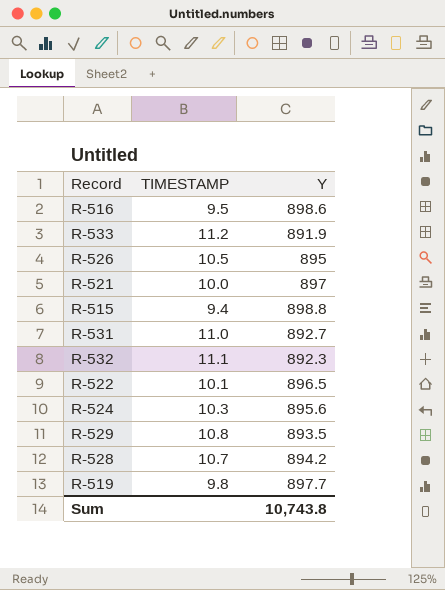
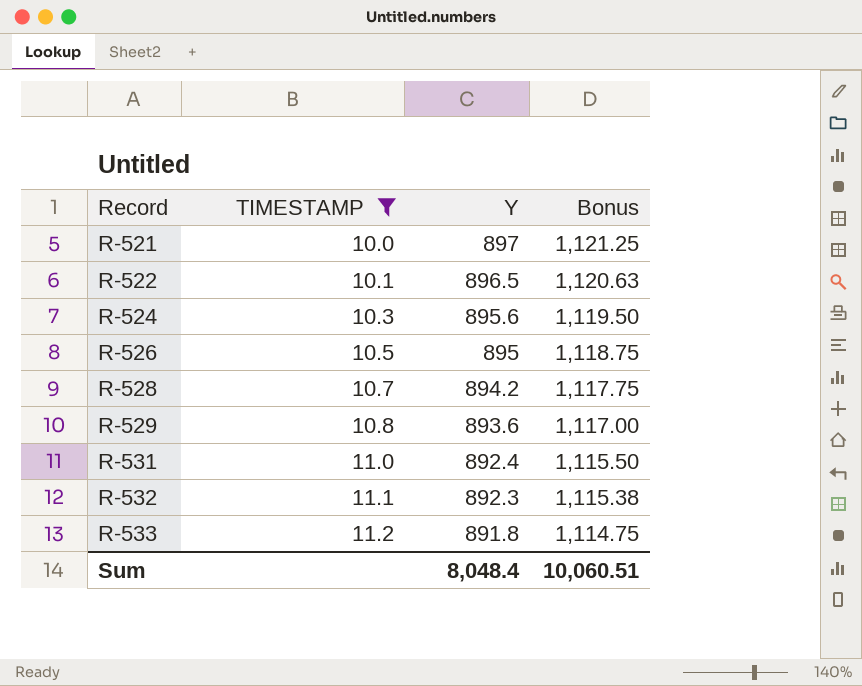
filter: none -> TIMESTAMP >= 10.0
row order: none -> Record ascending
column Bonus | formula: none -> [Y] * 1.25
R-529 | Y: 893.5 -> 893.6
R-531 | Y: 892.7 -> 892.4
R-533 | Y: 891.9 -> 891.8
Sum | Y: 10,743.8 -> 8,048.4

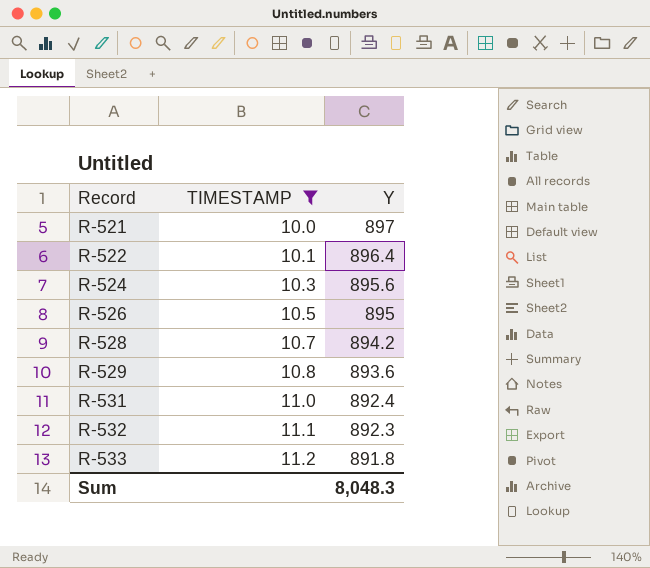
column Bonus | formula: [Y] * 1.25 -> none
R-522 | Y: 896.5 -> 896.4
Sum | Y: 8,048.4 -> 8,048.3

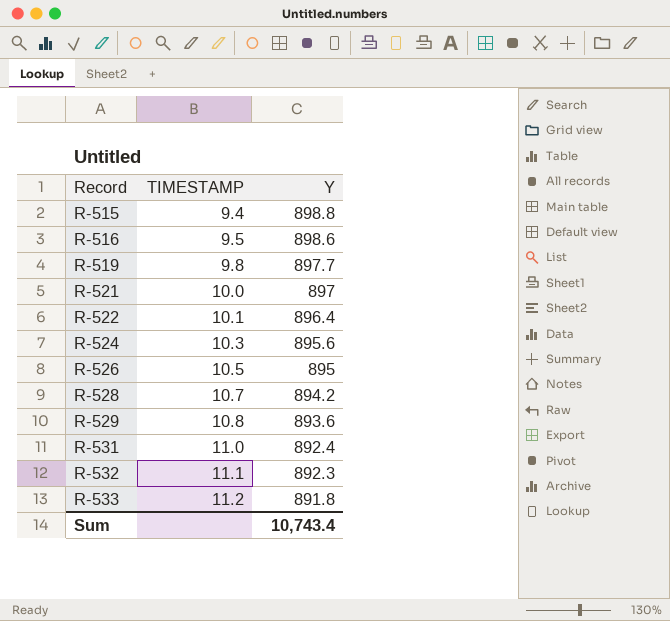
filter: TIMESTAMP >= 10.0 -> none
Sum | Y: 8,048.3 -> 10,743.4

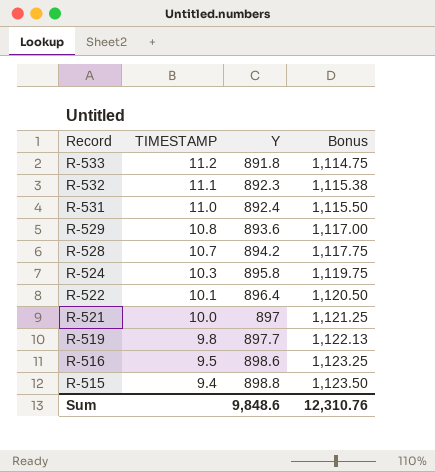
row order: Record ascending -> Record descending
column Bonus | formula: none -> [Y] * 1.25
row R-526: 10.5 | 895 -> none
R-524 | Y: 895.6 -> 895.8
Sum | Y: 10,743.4 -> 9,848.6

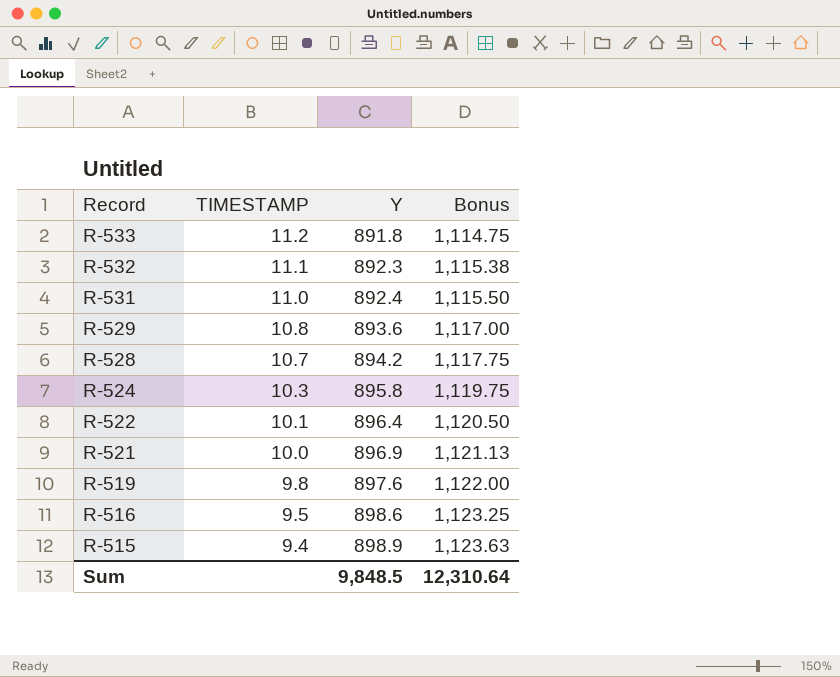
R-521 | Y: 897 -> 896.9
R-521 | Bonus: 1,121.25 -> 1,121.13
R-519 | Y: 897.7 -> 897.6
R-519 | Bonus: 1,122.13 -> 1,122.00
R-515 | Y: 898.8 -> 898.9
R-515 | Bonus: 1,123.50 -> 1,123.63
Sum | Y: 9,848.6 -> 9,848.5
Sum | Bonus: 12,310.76 -> 12,310.64

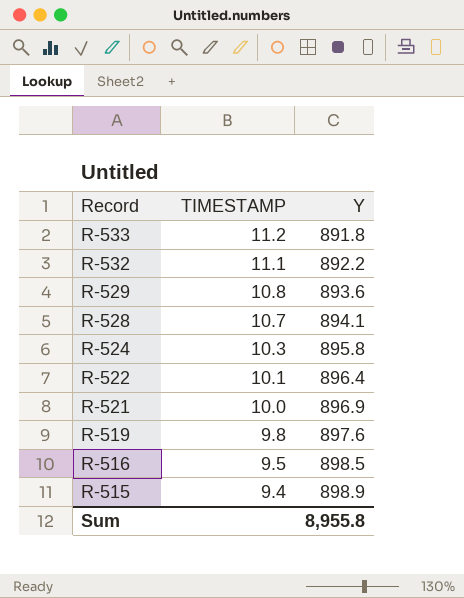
column Bonus | formula: [Y] * 1.25 -> none
row R-531: 11.0 | 892.4 | 1,115.50 -> none
R-532 | Y: 892.3 -> 892.2
R-528 | Y: 894.2 -> 894.1
R-516 | Y: 898.6 -> 898.5
Sum | Y: 9,848.5 -> 8,955.8

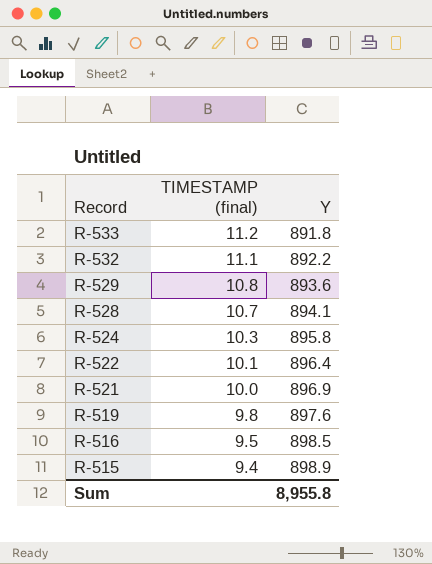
column name: TIMESTAMP -> TIMESTAMP (final)

